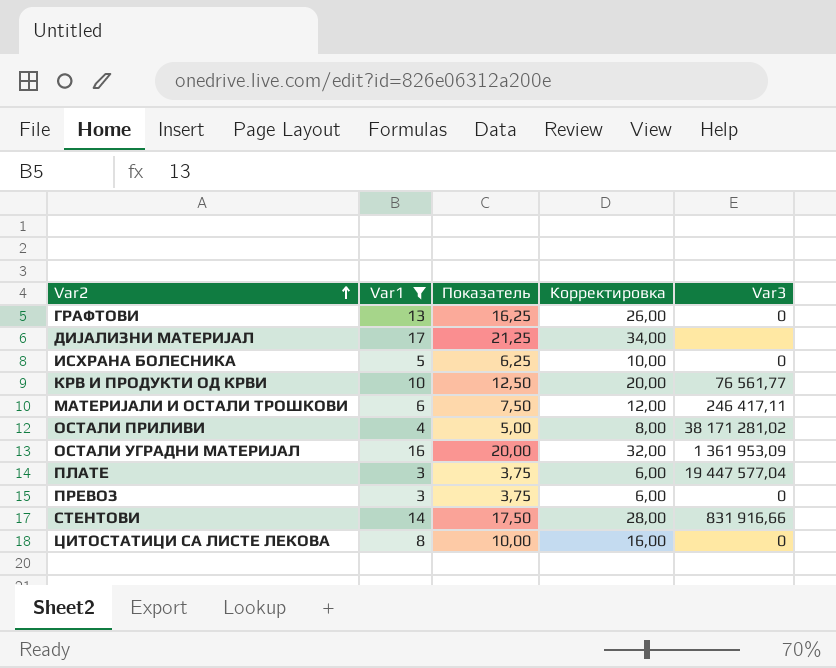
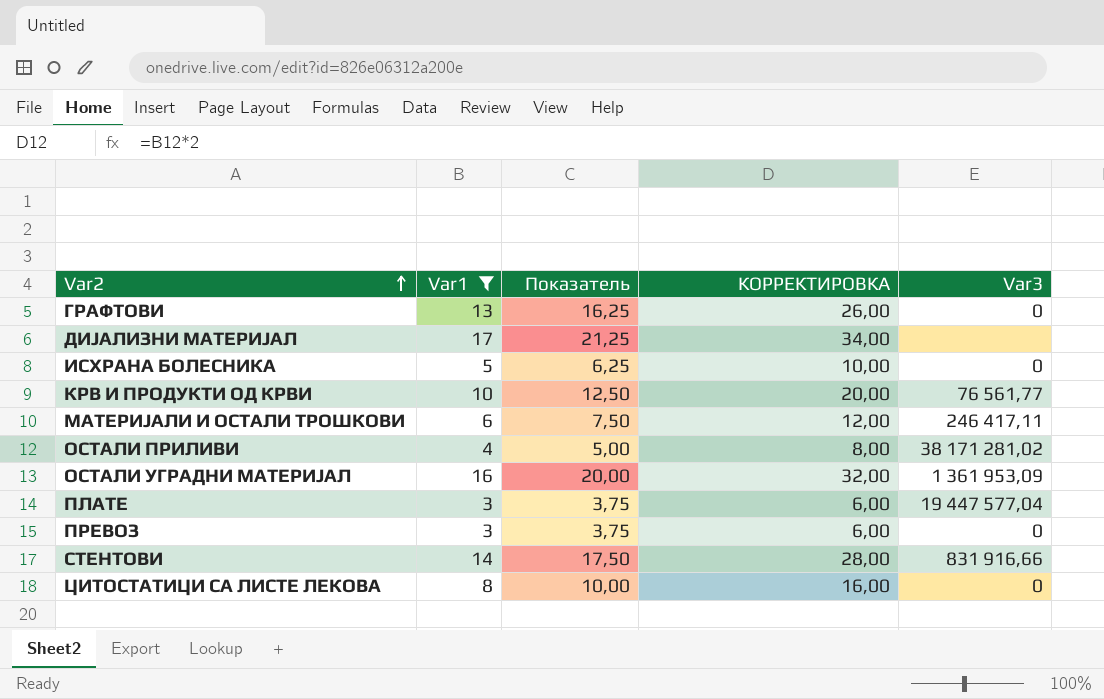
column name: Корректировка -> КОРРЕКТИРОВКА

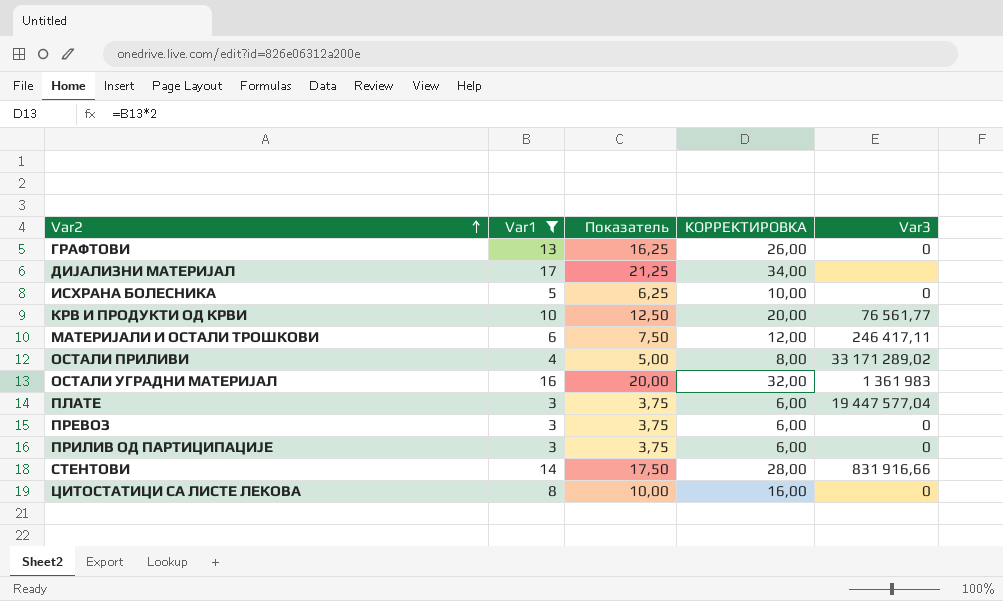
ОСТАЛИ ПРИЛИВИ | Var3: 38 171 281,02 -> 33 171 289,02
ОСТАЛИ УГРАДНИ МАТЕРИЈАЛ | Var3: 1 361 953,09 -> 1 361 983
row ПРИЛИВ ОД ПАРТИЦИПАЦИЈЕ: none -> 3 | 3,75 | 6,00 | 0

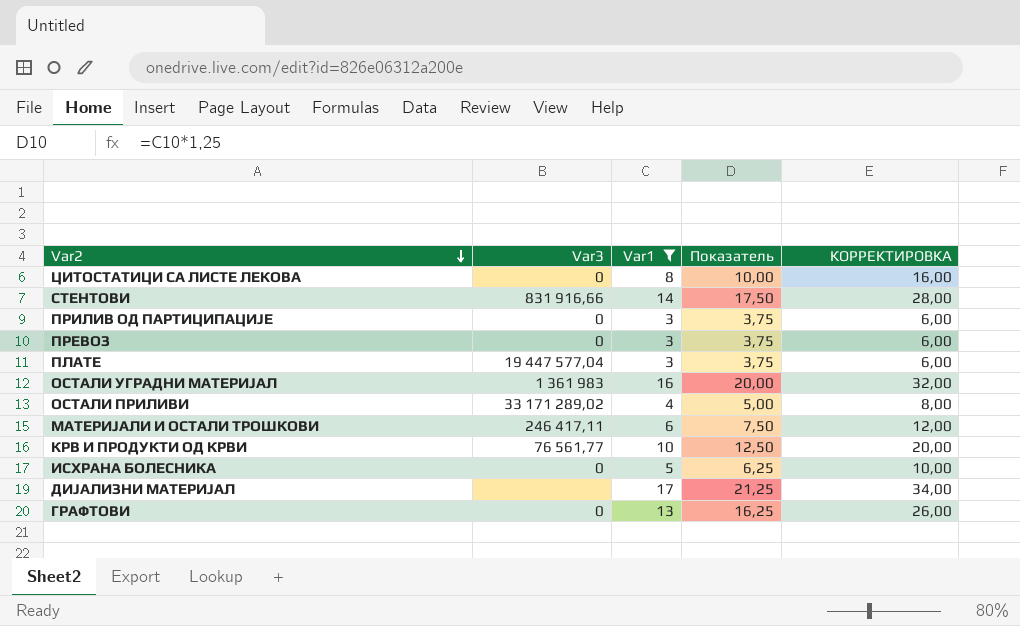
row order: Var2 ascending -> Var2 descending
column Var3 | position: 5 -> 2

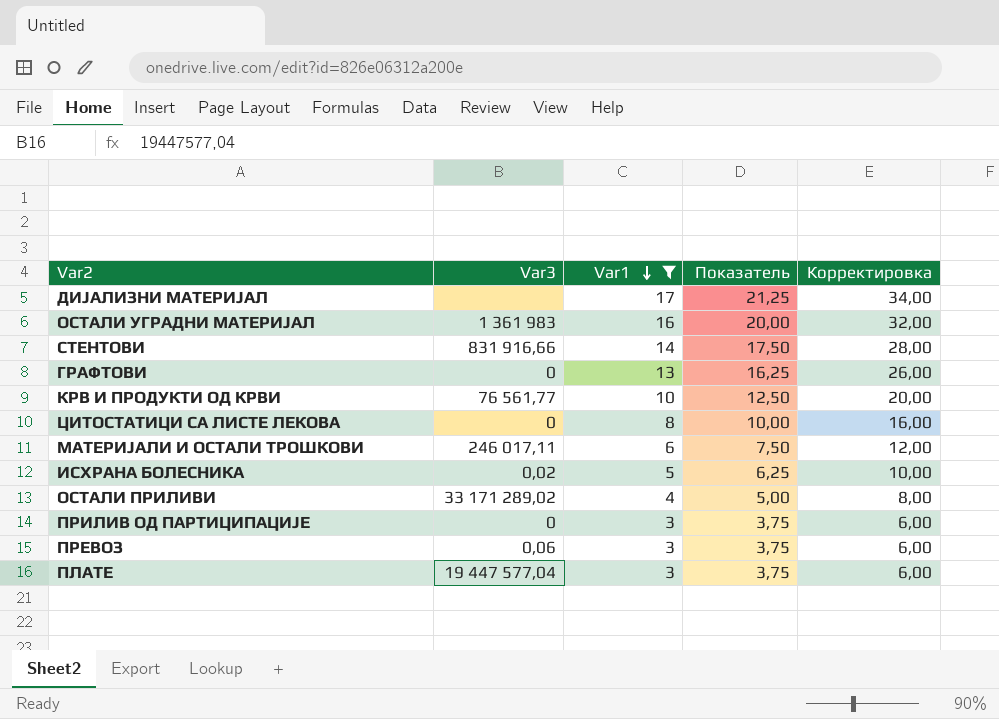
row order: Var2 descending -> Var1 descending
column name: КОРРЕКТИРОВКА -> Корректировка
МАТЕРИЈАЛИ И ОСТАЛИ ТРОШКОВИ | Var3: 246 417,11 -> 246 017,11
ИСХРАНА БОЛЕСНИКА | Var3: 0 -> 0,02
ПРЕВОЗ | Var3: 0 -> 0,06

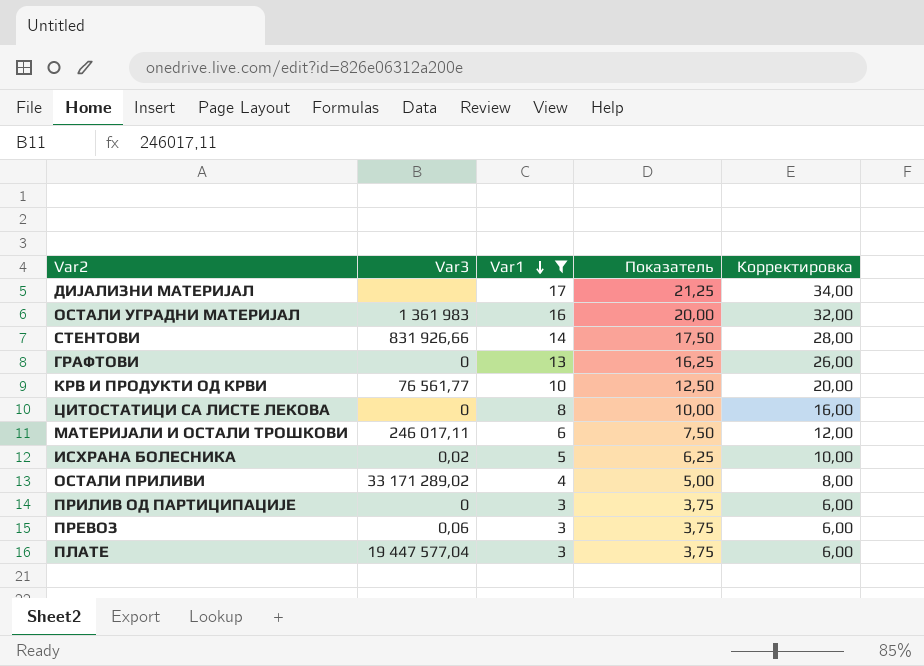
СТЕНТОВИ | Var3: 831 916,66 -> 831 926,66

